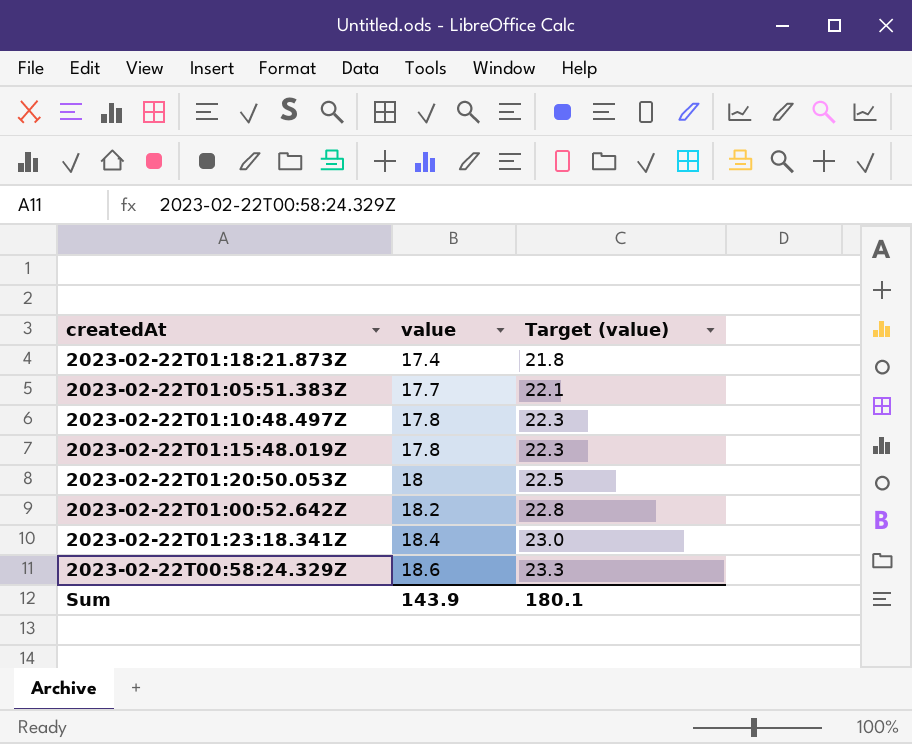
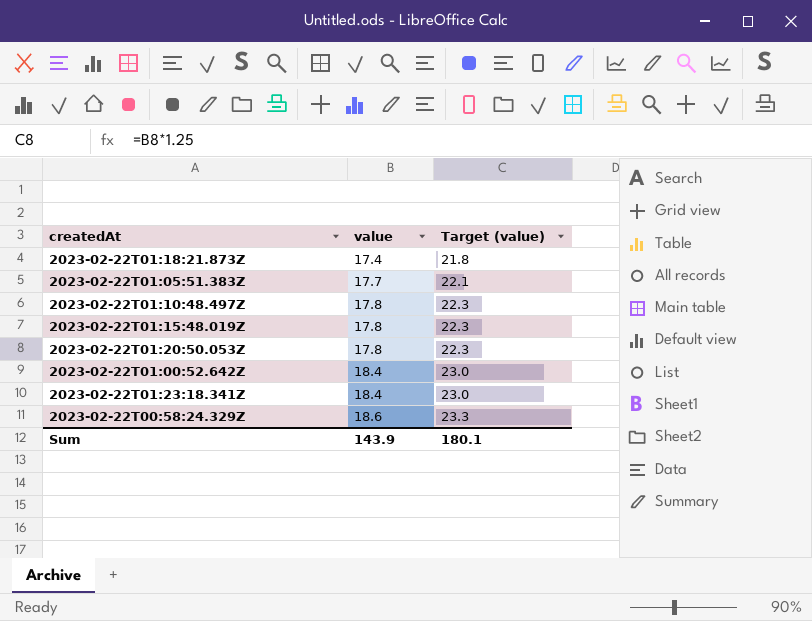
2023-02-22T01:20:50.053Z | value: 18 -> 17.8
2023-02-22T01:20:50.053Z | Target (value): 22.5 -> 22.3
2023-02-22T01:00:52.642Z | value: 18.2 -> 18.4
2023-02-22T01:00:52.642Z | Target (value): 22.8 -> 23.0

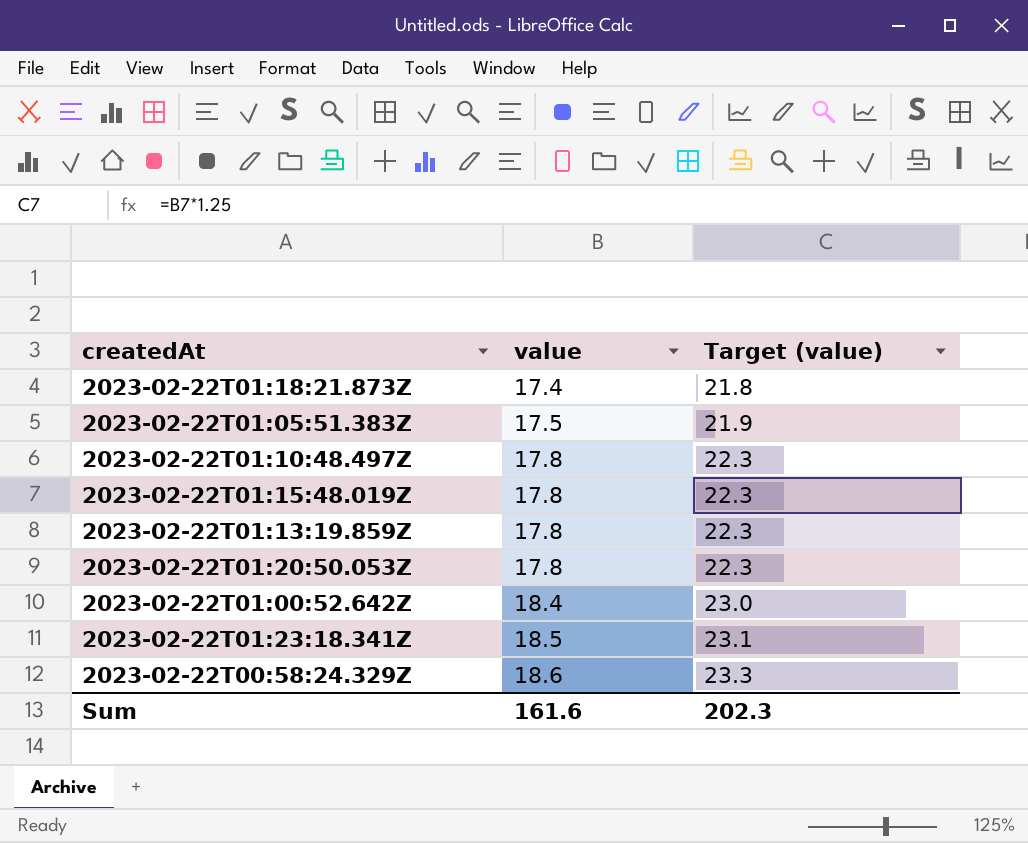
2023-02-22T01:05:51.383Z | value: 17.7 -> 17.5
2023-02-22T01:05:51.383Z | Target (value): 22.1 -> 21.9
row 2023-02-22T01:13:19.859Z: none -> 17.8 | 22.3
2023-02-22T01:23:18.341Z | value: 18.4 -> 18.5
2023-02-22T01:23:18.341Z | Target (value): 23.0 -> 23.1
Sum | value: 143.9 -> 161.6
Sum | Target (value): 180.1 -> 202.3

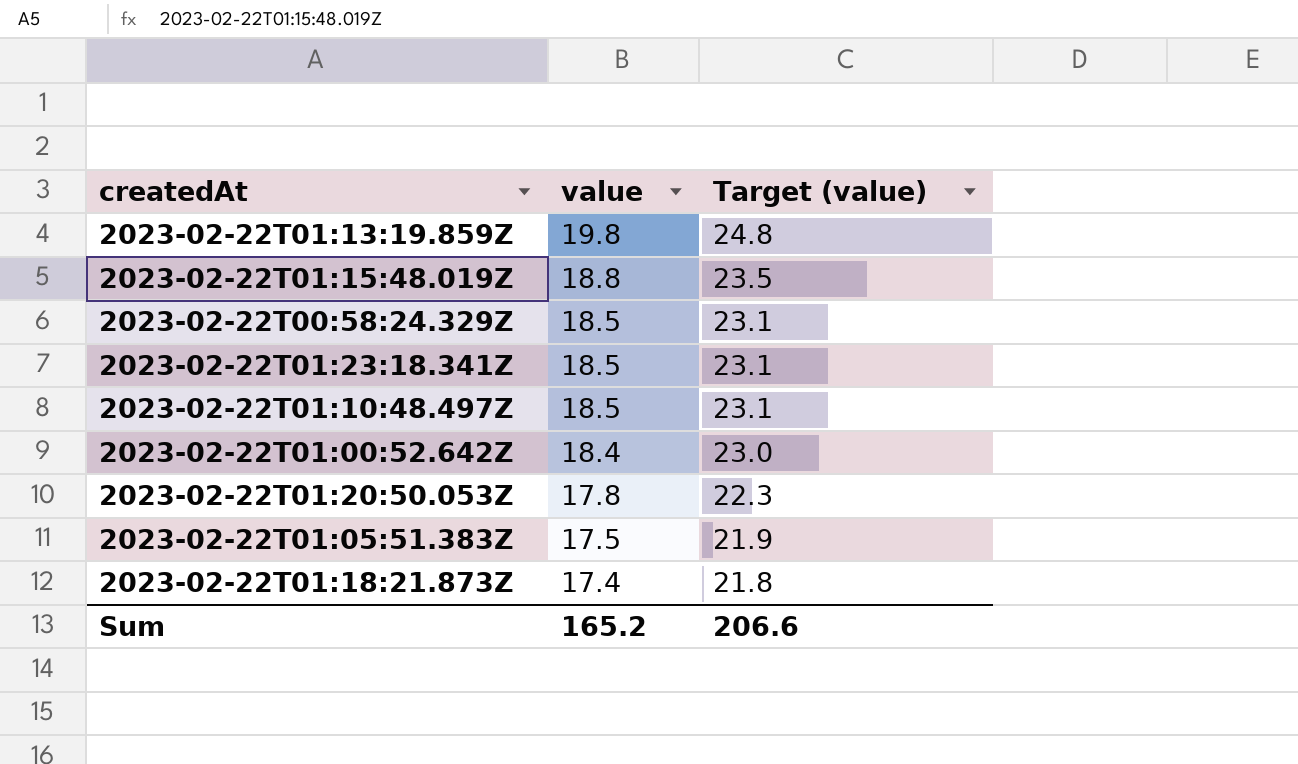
row order: value ascending -> value descending
2023-02-22T01:13:19.859Z | value: 17.8 -> 19.8
2023-02-22T01:13:19.859Z | Target (value): 22.3 -> 24.8
2023-02-22T01:15:48.019Z | value: 17.8 -> 18.8
2023-02-22T01:15:48.019Z | Target (value): 22.3 -> 23.5
2023-02-22T00:58:24.329Z | value: 18.6 -> 18.5
2023-02-22T00:58:24.329Z | Target (value): 23.3 -> 23.1
2023-02-22T01:10:48.497Z | value: 17.8 -> 18.5
2023-02-22T01:10:48.497Z | Target (value): 22.3 -> 23.1
Sum | value: 161.6 -> 165.2
Sum | Target (value): 202.3 -> 206.6

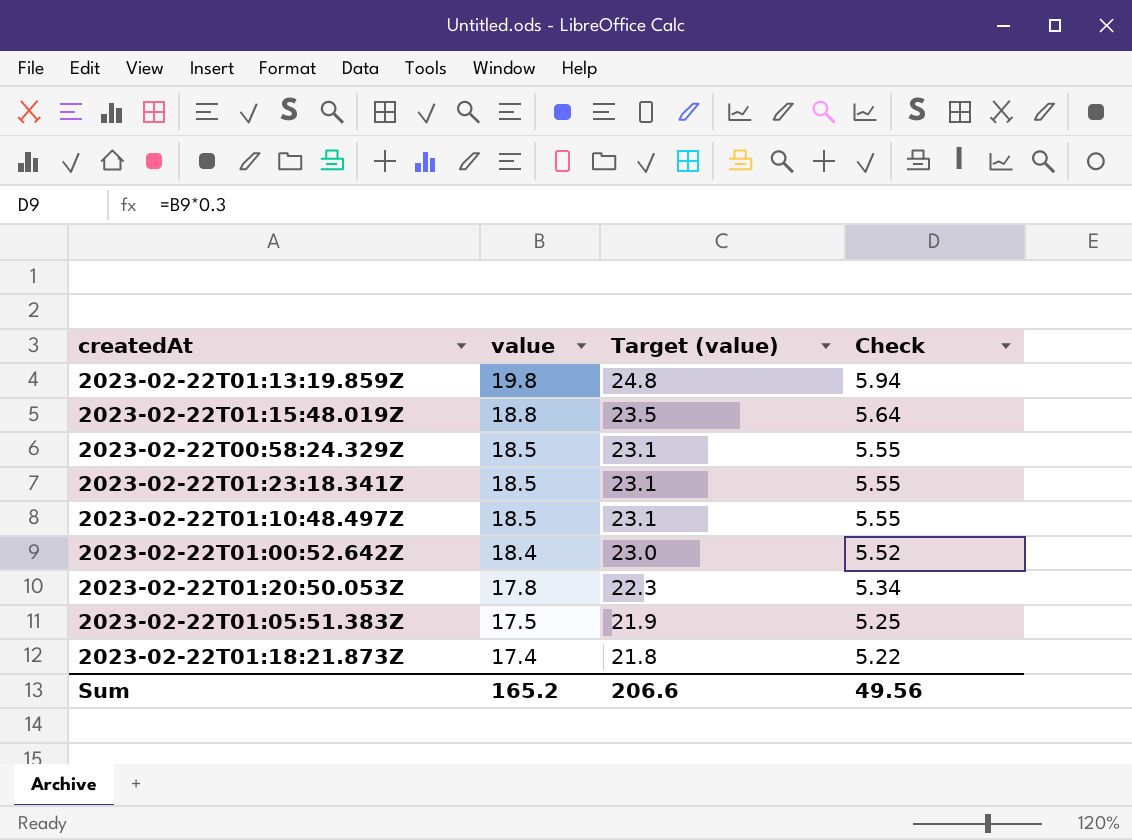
column Check | formula: none -> [value] * 0.3

